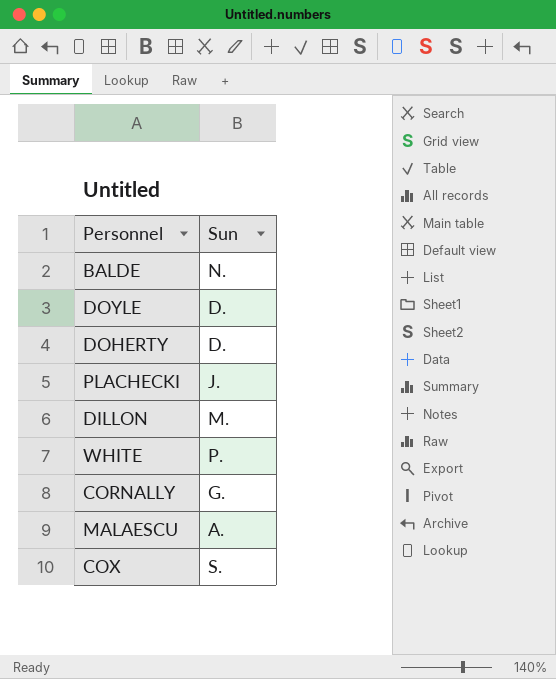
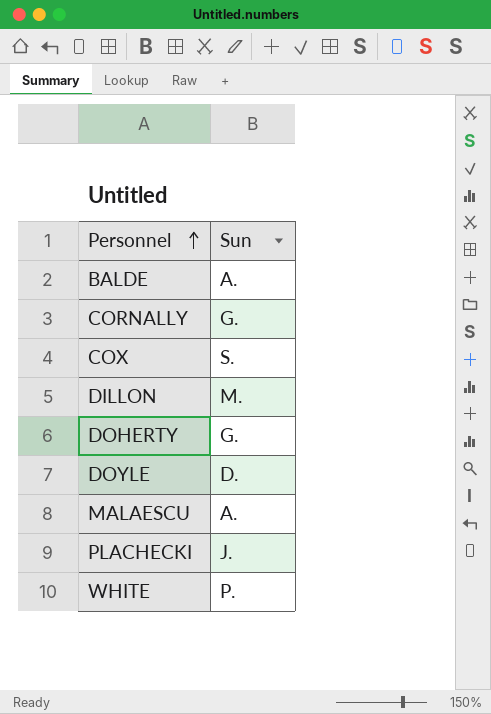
row order: none -> Personnel ascending
BALDE | Sun: N. -> A.
DOHERTY | Sun: D. -> G.

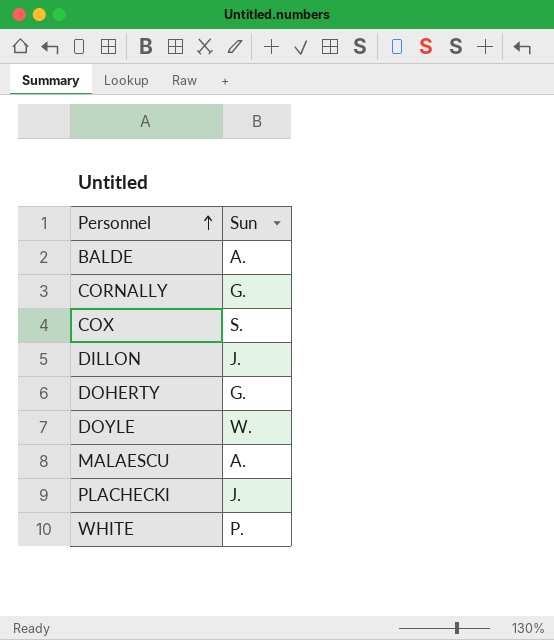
DILLON | Sun: M. -> J.
DOYLE | Sun: D. -> W.

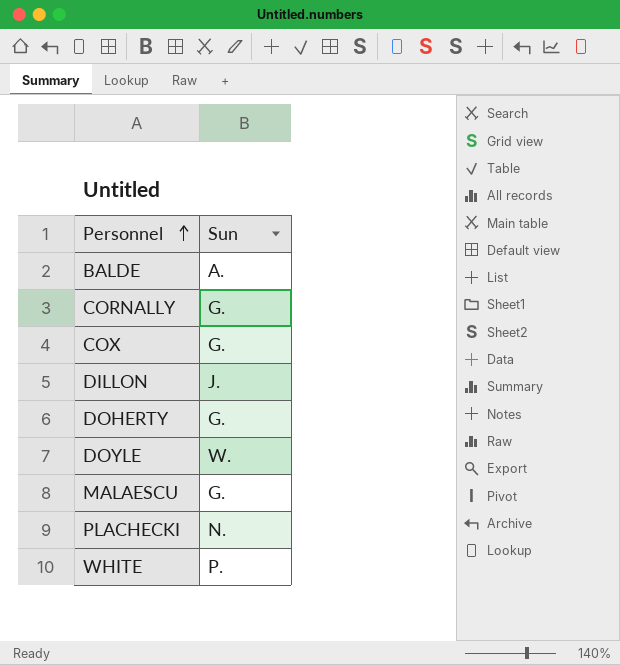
COX | Sun: S. -> G.
MALAESCU | Sun: A. -> G.
PLACHECKI | Sun: J. -> N.

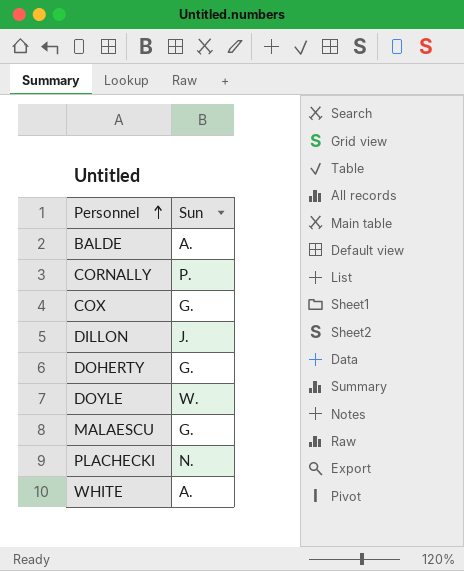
CORNALLY | Sun: G. -> P.
WHITE | Sun: P. -> A.

